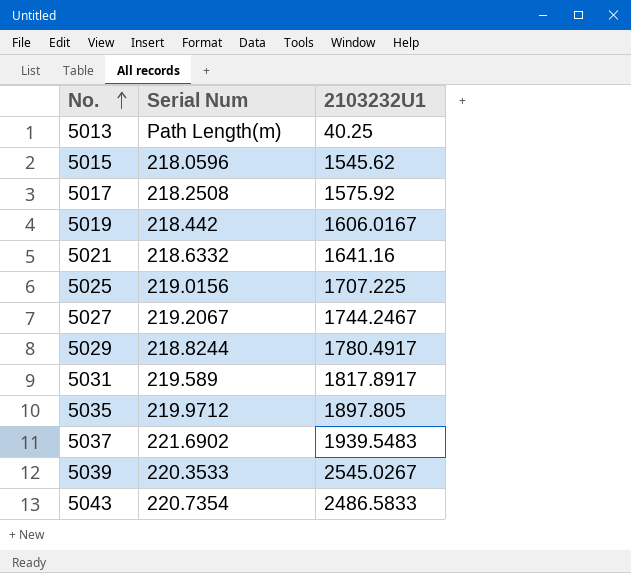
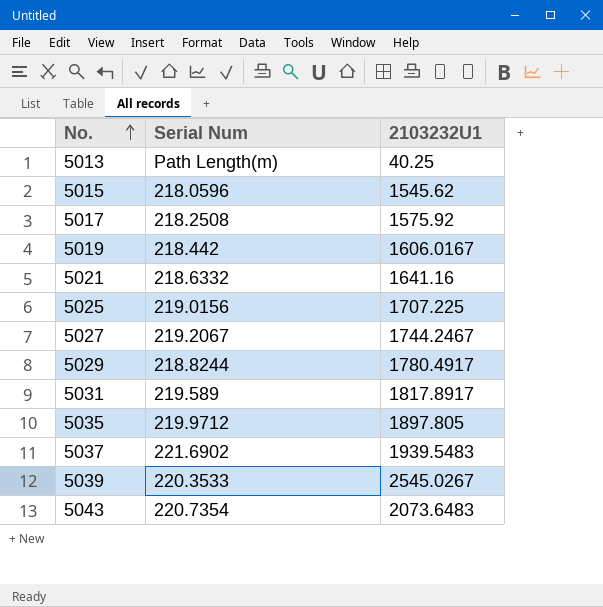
5043 | 2103232U1: 2486.5833 -> 2073.6483

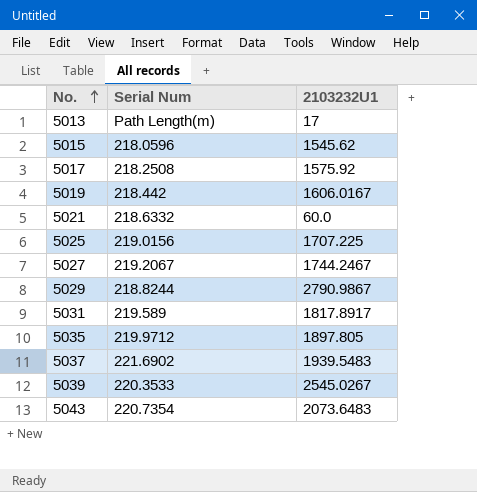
5013 | 2103232U1: 40.25 -> 17
5021 | 2103232U1: 1641.16 -> 60.0
5029 | 2103232U1: 1780.4917 -> 2790.9867

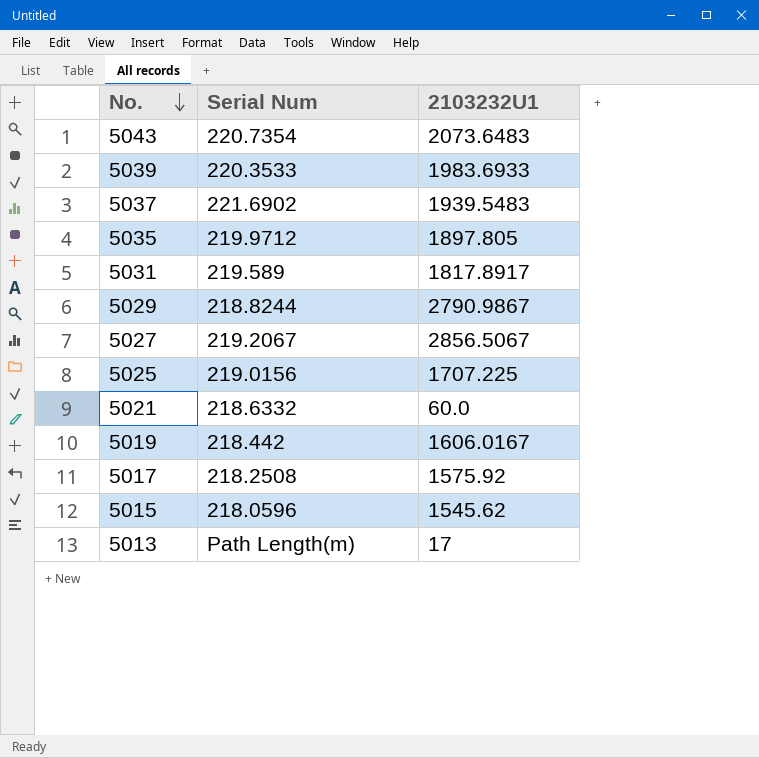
row order: No. ascending -> No. descending
5039 | 2103232U1: 2545.0267 -> 1983.6933
5027 | 2103232U1: 1744.2467 -> 2856.5067

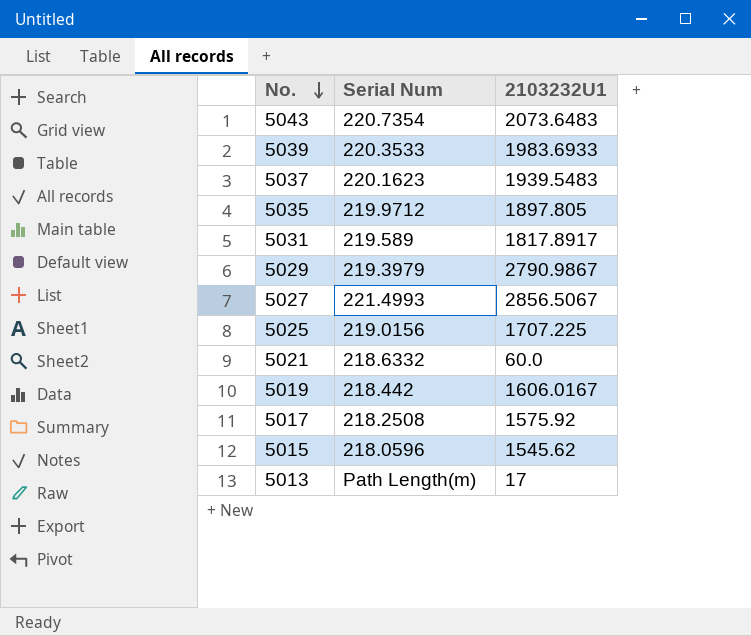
5037 | Serial Num: 221.6902 -> 220.1623
5029 | Serial Num: 218.8244 -> 219.3979
5027 | Serial Num: 219.2067 -> 221.4993

